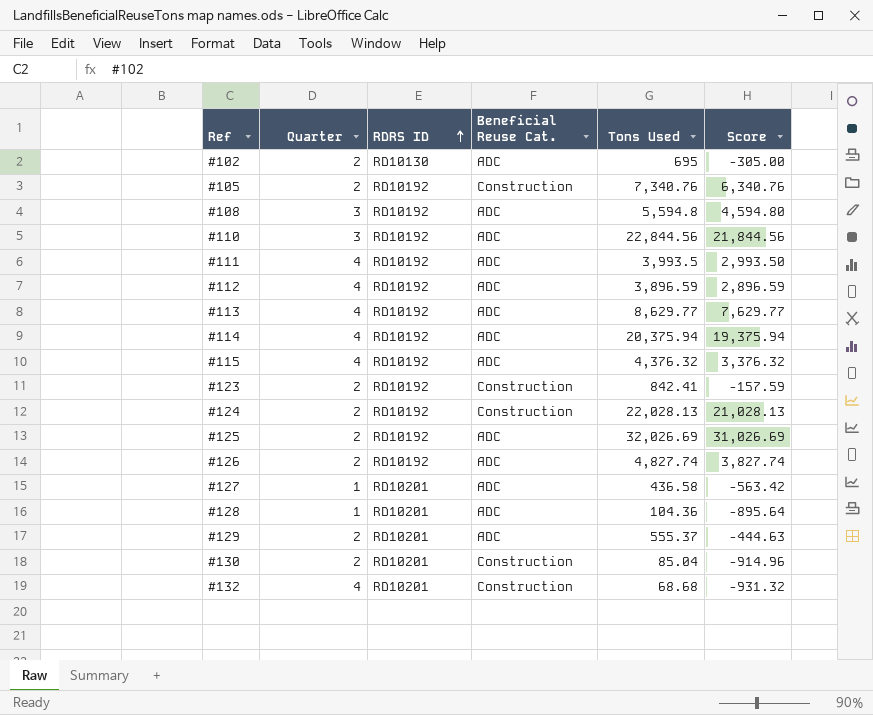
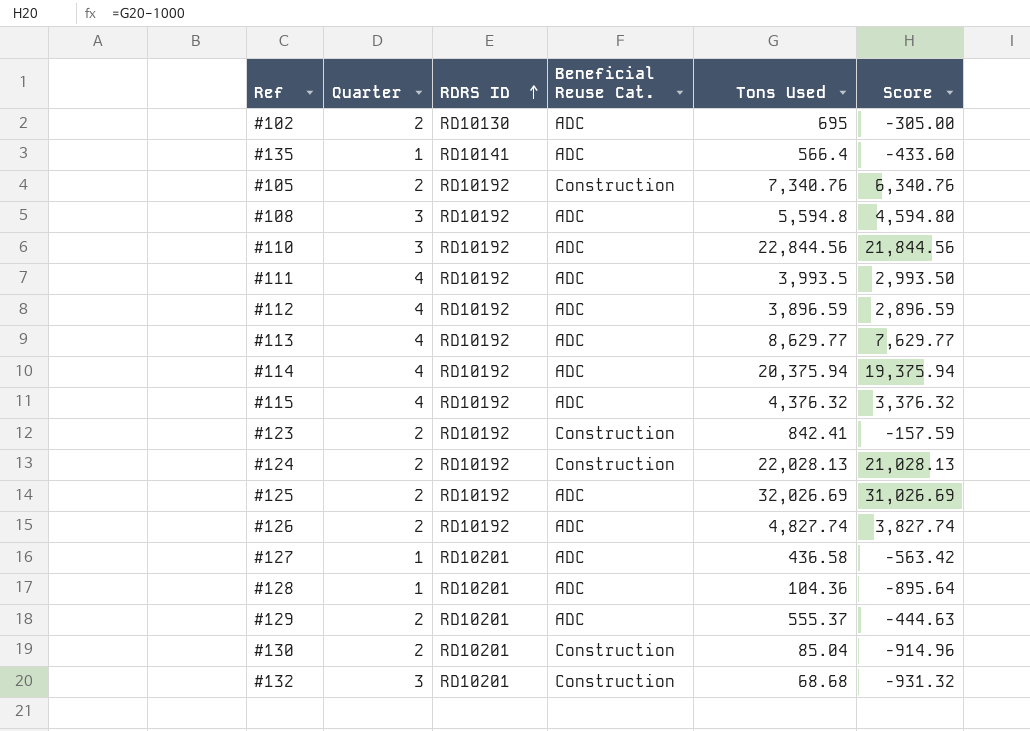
row #135: none -> 1 | RD10141 | ADC | 566.4 | -433.60
#132 | Quarter: 4 -> 3

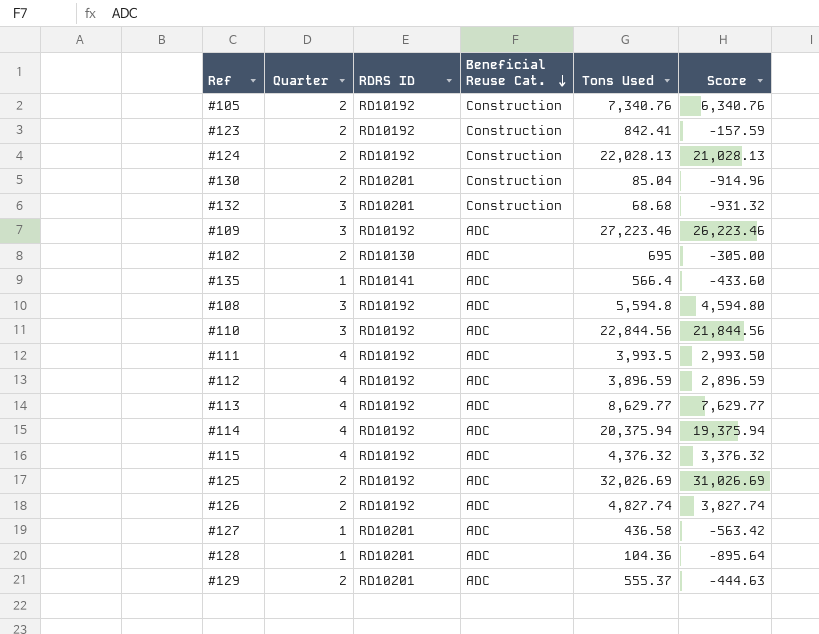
row order: RDRS ID ascending -> Beneficial Reuse Cat. descending
row #109: none -> 3 | RD10192 | ADC | 27,223.46 | 26,223.46

